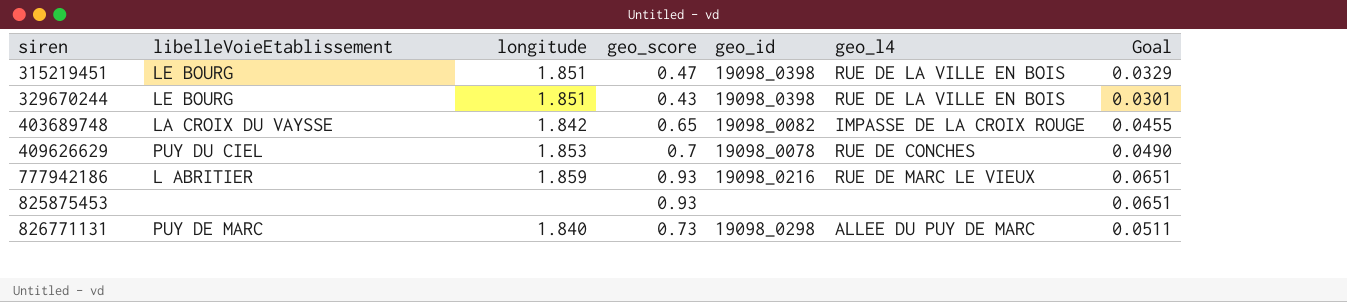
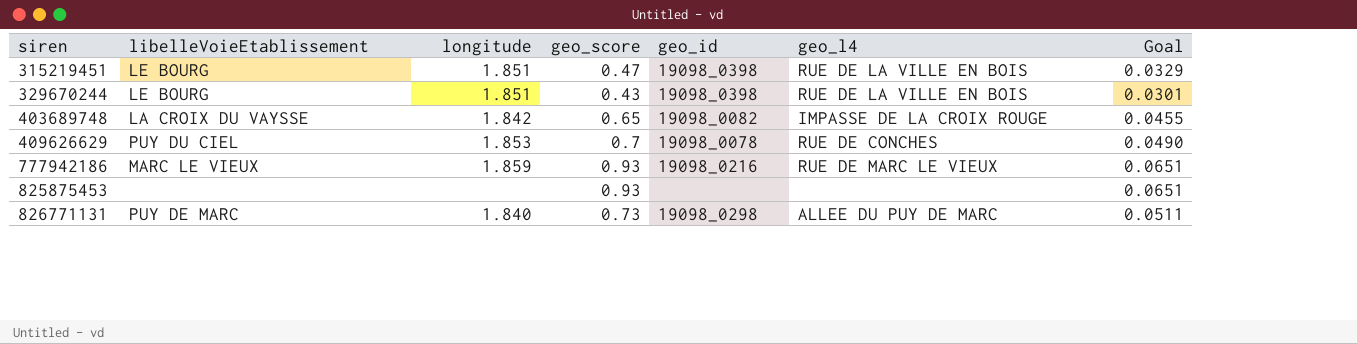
777942186 | libelleVoieEtablissement: L ABRITIER -> MARC LE VIEUX

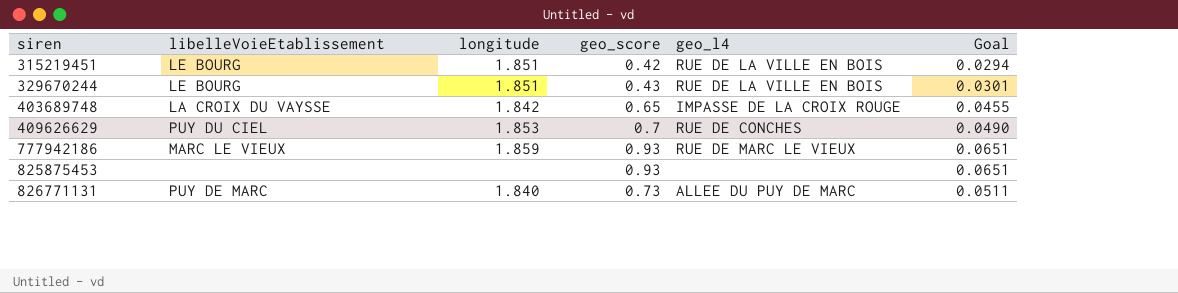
column geo_id | position: 5 -> none
315219451 | geo_score: 0.47 -> 0.42
315219451 | Goal: 0.0329 -> 0.0294

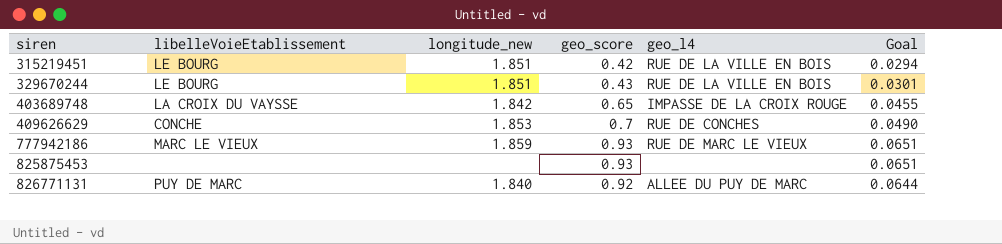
column name: longitude -> longitude_new
409626629 | libelleVoieEtablissement: PUY DU CIEL -> CONCHE
826771131 | geo_score: 0.73 -> 0.92
826771131 | Goal: 0.0511 -> 0.0644

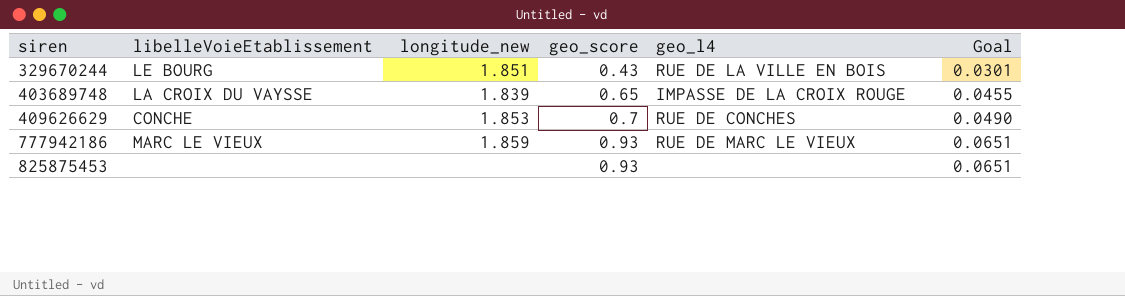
row 315219451: LE BOURG | 1.851 | 0.42 | RUE DE LA VILLE EN BOIS | 0.0294 -> none
row 826771131: PUY DE MARC | 1.840 | 0.92 | ALLEE DU PUY DE MARC | 0.0644 -> none
403689748 | longitude_new: 1.842 -> 1.839

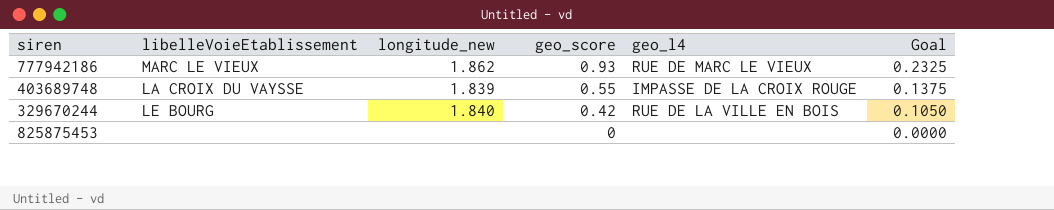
row order: siren ascending -> geo_score descending
column Goal | formula: [geo_score] * 0.07 -> [geo_score] * 0.25
row 409626629: CONCHE | 1.853 | 0.7 | RUE DE CONCHES | 0.0490 -> none
777942186 | longitude_new: 1.859 -> 1.862
403689748 | geo_score: 0.65 -> 0.55
329670244 | longitude_new: 1.851 -> 1.840
329670244 | geo_score: 0.43 -> 0.42
825875453 | geo_score: 0.93 -> 0

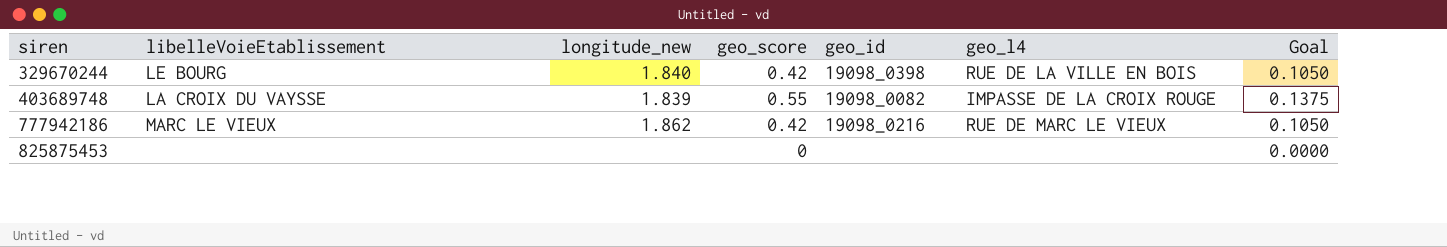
row order: geo_score descending -> siren ascending
column geo_id | position: none -> 5
777942186 | geo_score: 0.93 -> 0.42
777942186 | Goal: 0.2325 -> 0.1050

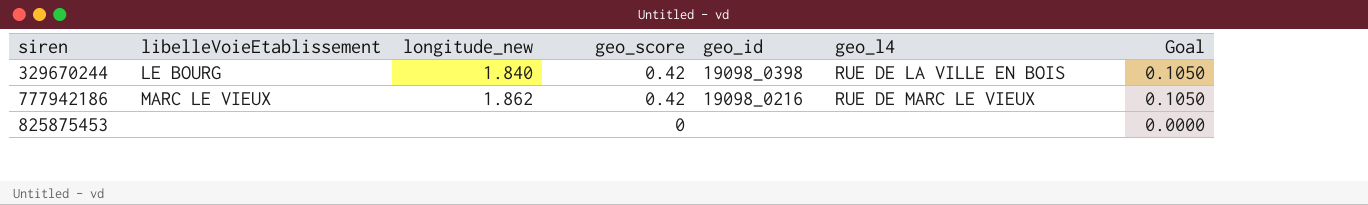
row 403689748: LA CROIX DU VAYSSE | 1.839 | 0.55 | 19098_0082 | IMPASSE DE LA CROIX ROUGE | 0.1375 -> none

